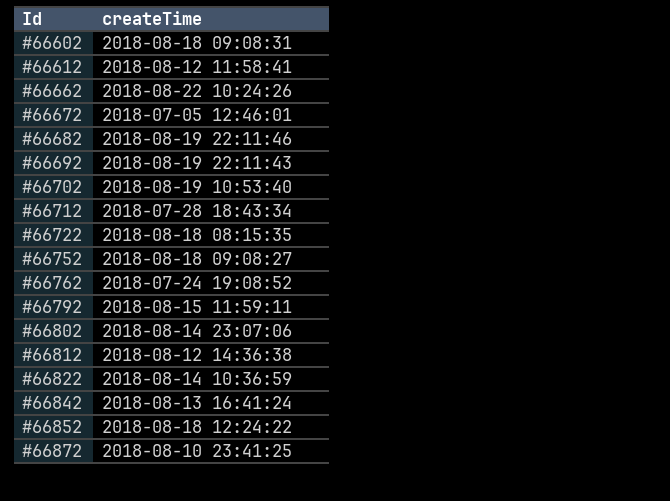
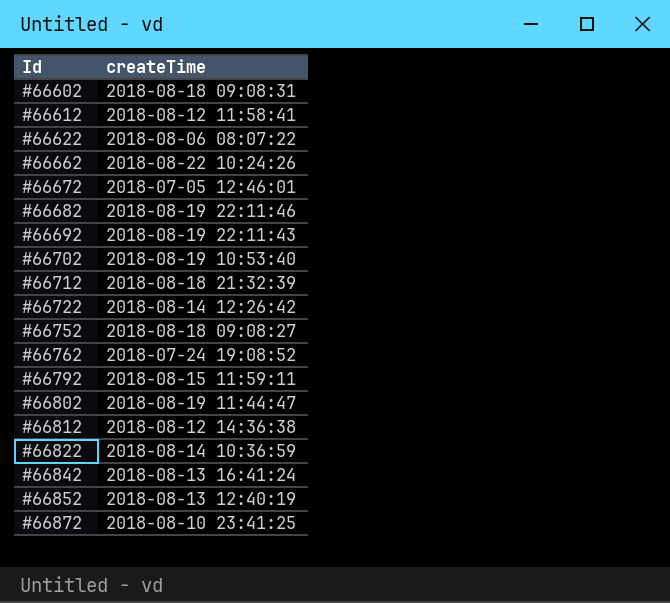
row #66622: none -> 2018-08-06 08:07:22
#66712 | createTime: 2018-07-28 18:43:34 -> 2018-08-18 21:32:39
#66722 | createTime: 2018-08-18 08:15:35 -> 2018-08-14 12:26:42
#66802 | createTime: 2018-08-14 23:07:06 -> 2018-08-19 11:44:47
#66852 | createTime: 2018-08-18 12:24:22 -> 2018-08-13 12:40:19

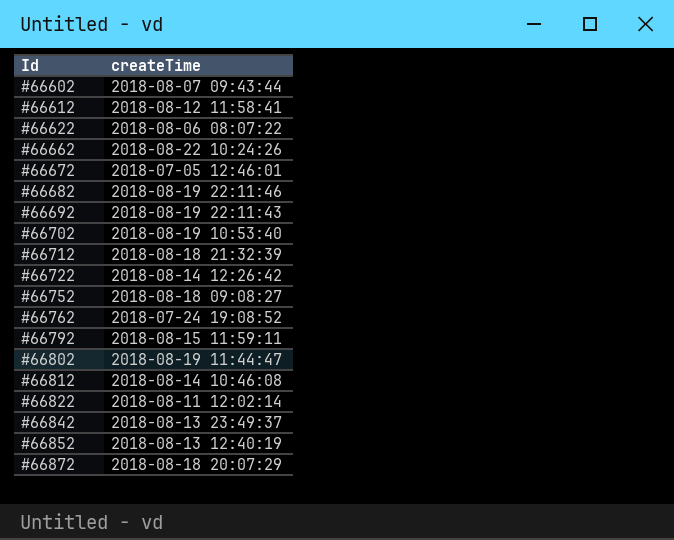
#66602 | createTime: 2018-08-18 09:08:31 -> 2018-08-07 09:43:44
#66812 | createTime: 2018-08-12 14:36:38 -> 2018-08-14 10:46:08
#66822 | createTime: 2018-08-14 10:36:59 -> 2018-08-11 12:02:14
#66842 | createTime: 2018-08-13 16:41:24 -> 2018-08-13 23:49:37
#66872 | createTime: 2018-08-10 23:41:25 -> 2018-08-18 20:07:29

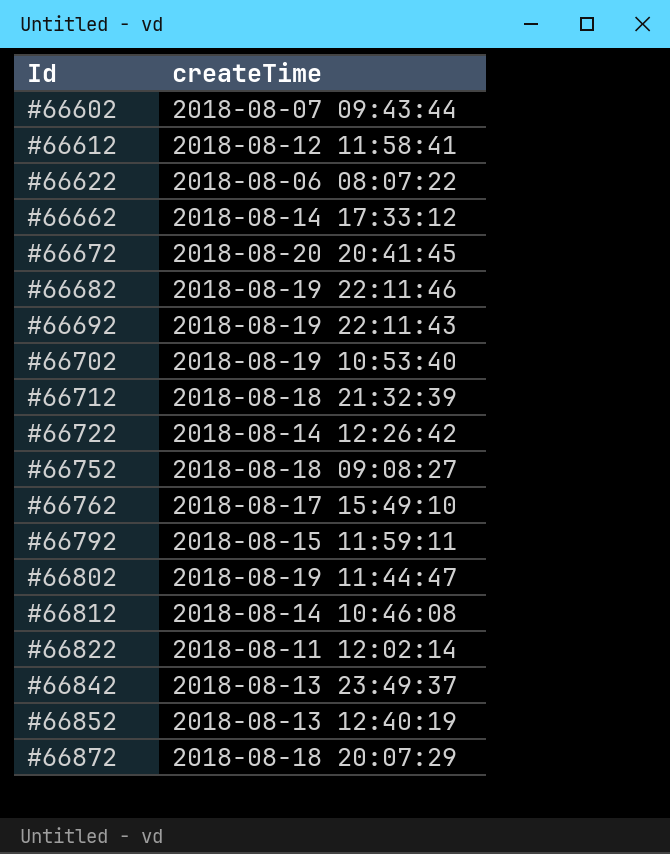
#66662 | createTime: 2018-08-22 10:24:26 -> 2018-08-14 17:33:12
#66672 | createTime: 2018-07-05 12:46:01 -> 2018-08-20 20:41:45
#66762 | createTime: 2018-07-24 19:08:52 -> 2018-08-17 15:49:10

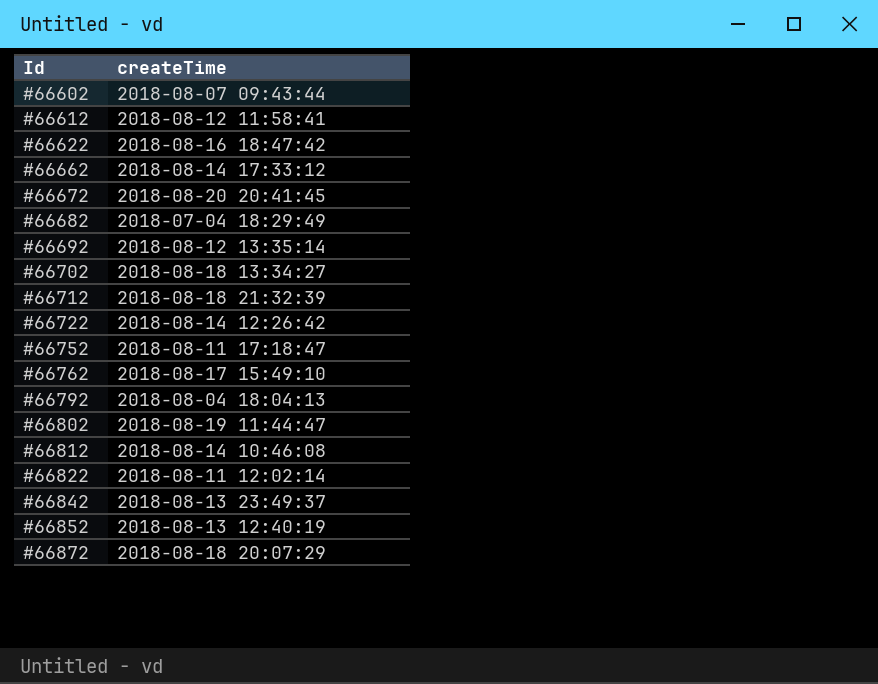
#66622 | createTime: 2018-08-06 08:07:22 -> 2018-08-16 18:47:42
#66682 | createTime: 2018-08-19 22:11:46 -> 2018-07-04 18:29:49
#66692 | createTime: 2018-08-19 22:11:43 -> 2018-08-12 13:35:14
#66702 | createTime: 2018-08-19 10:53:40 -> 2018-08-18 13:34:27
#66752 | createTime: 2018-08-18 09:08:27 -> 2018-08-11 17:18:47
#66792 | createTime: 2018-08-15 11:59:11 -> 2018-08-04 18:04:13

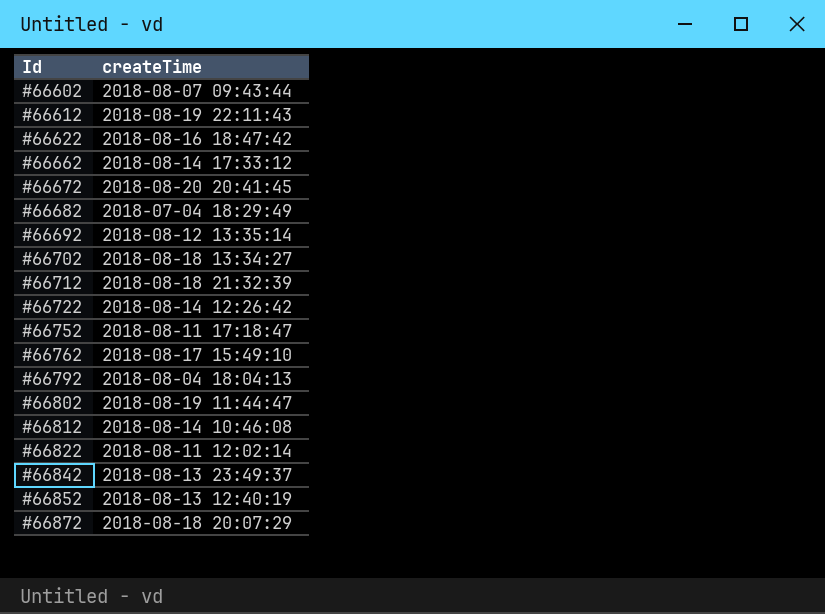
#66612 | createTime: 2018-08-12 11:58:41 -> 2018-08-19 22:11:43

